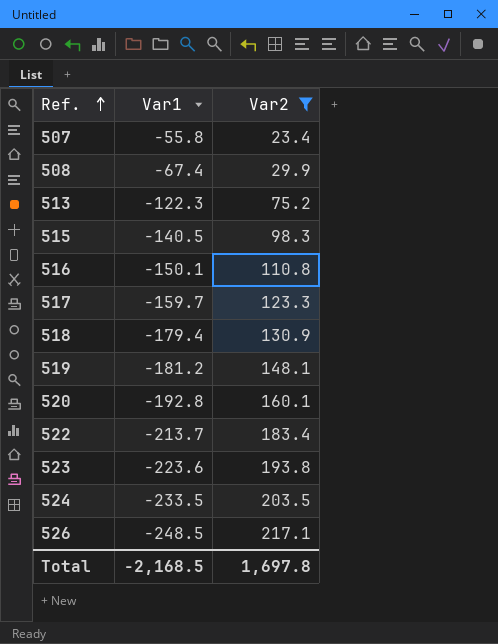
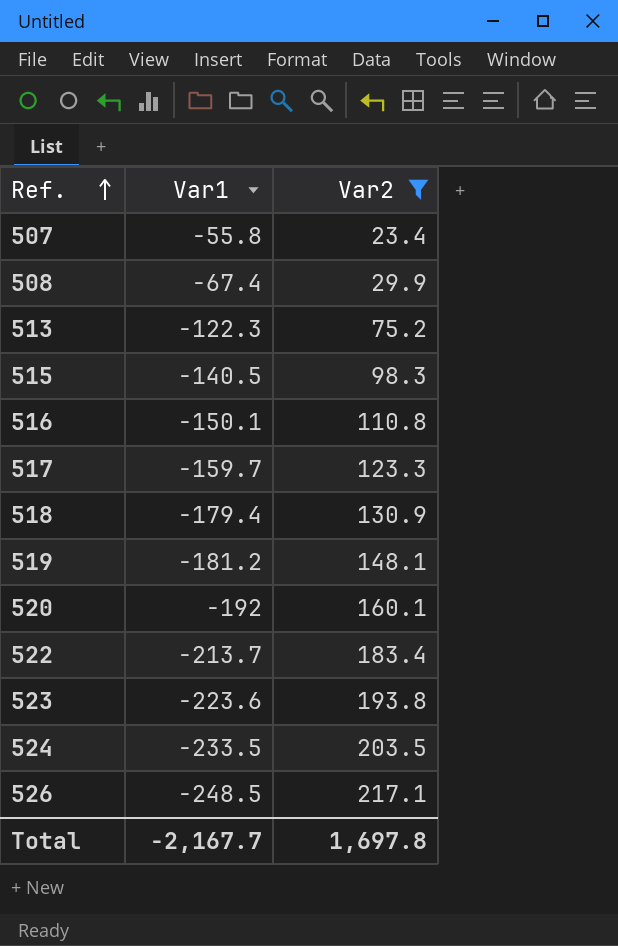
520 | Var1: -192.8 -> -192
Total | Var1: -2,168.5 -> -2,167.7

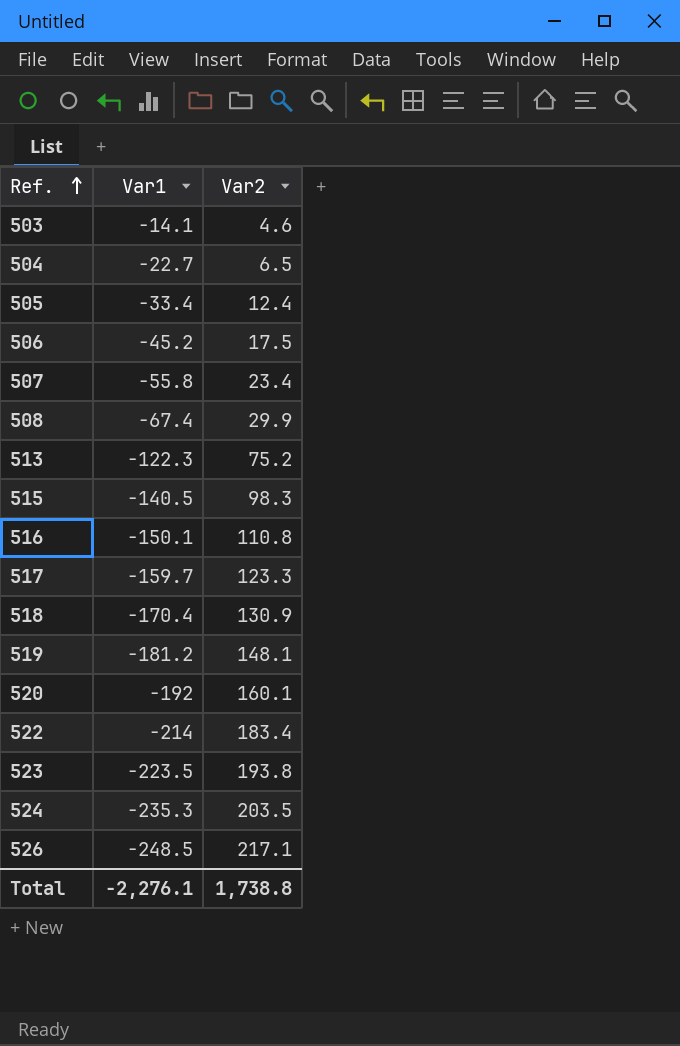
filter: Var2 >= 23.4 -> none
518 | Var1: -179.4 -> -170.4
522 | Var1: -213.7 -> -214
523 | Var1: -223.6 -> -223.5
524 | Var1: -233.5 -> -235.3
Total | Var1: -2,167.7 -> -2,276.1
Total | Var2: 1,697.8 -> 1,738.8

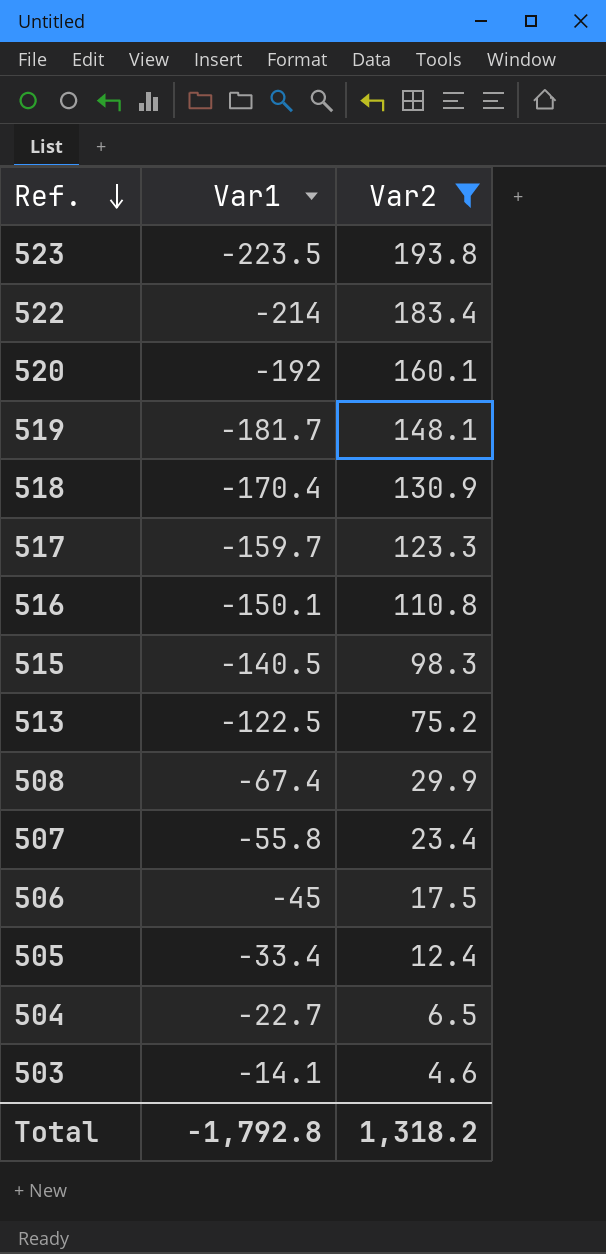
filter: none -> Var2 <= 193.8
row order: Ref. ascending -> Ref. descending
519 | Var1: -181.2 -> -181.7
513 | Var1: -122.3 -> -122.5
506 | Var1: -45.2 -> -45
Total | Var1: -2,276.1 -> -1,792.8
Total | Var2: 1,738.8 -> 1,318.2

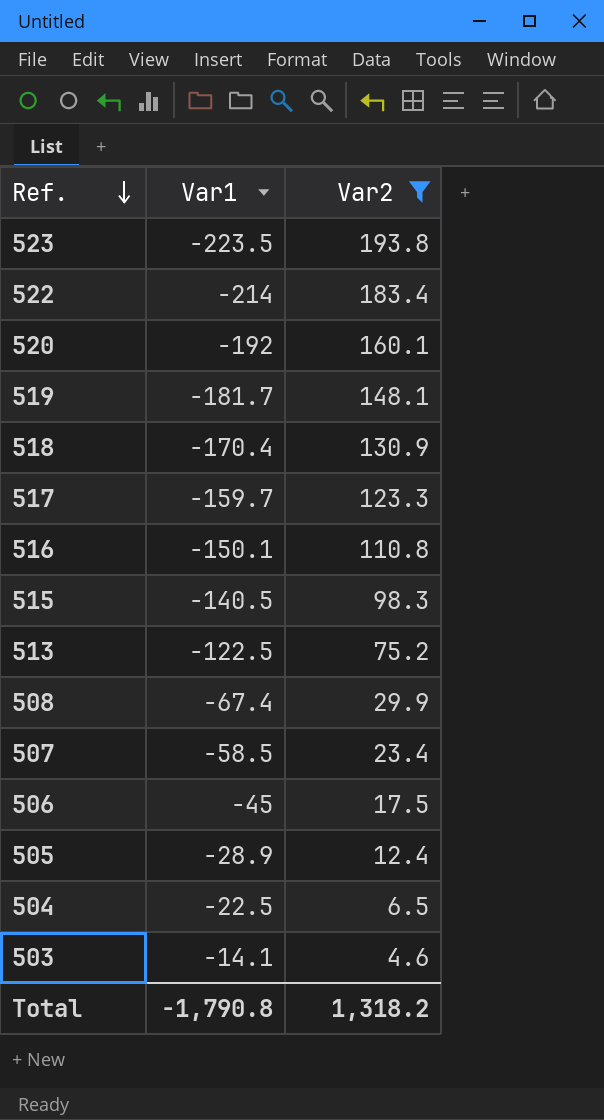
507 | Var1: -55.8 -> -58.5
505 | Var1: -33.4 -> -28.9
504 | Var1: -22.7 -> -22.5
Total | Var1: -1,792.8 -> -1,790.8

